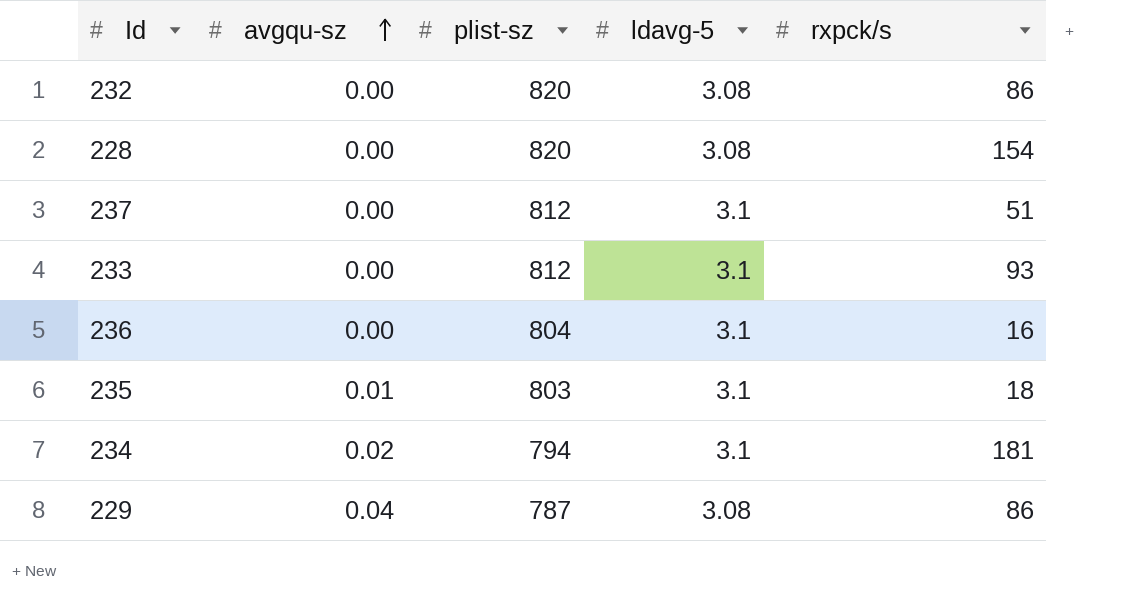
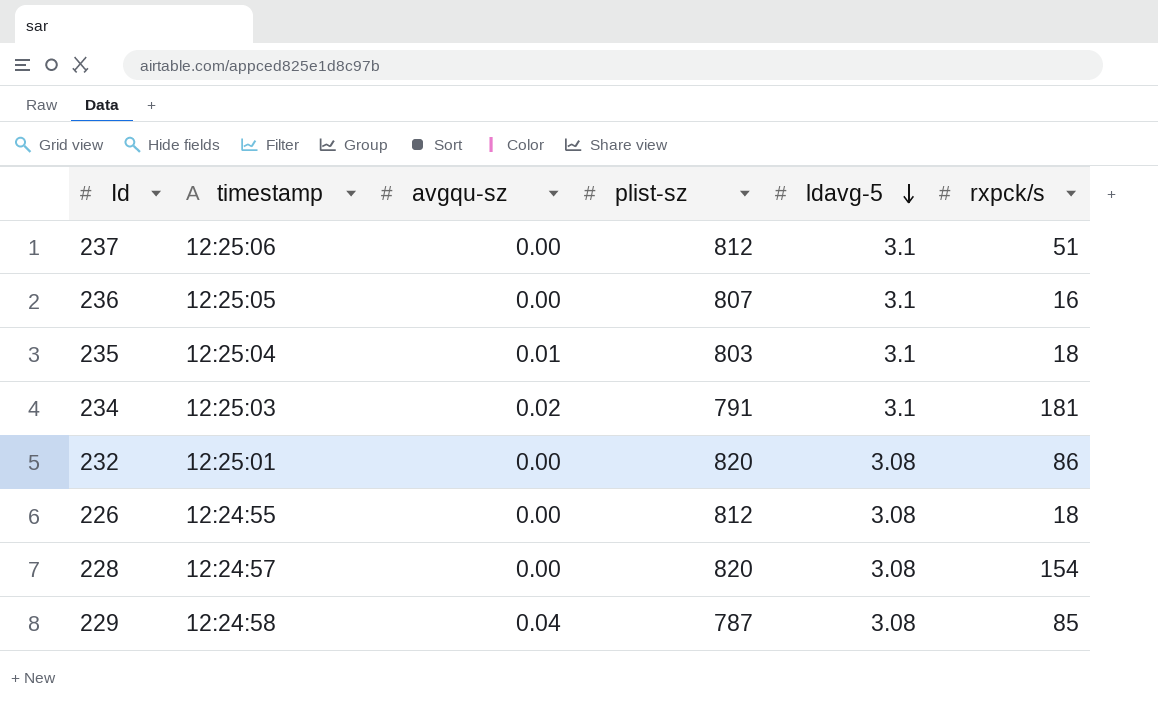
row order: avgqu-sz ascending -> ldavg-5 descending
column timestamp | position: none -> 2
row 233: 0.00 | 812 | 3.1 | 93 -> none
236 | plist-sz: 804 -> 807
234 | plist-sz: 794 -> 791
row 226: none -> 12:24:55 | 0.00 | 812 | 3.08 | 18
229 | rxpck/s: 86 -> 85

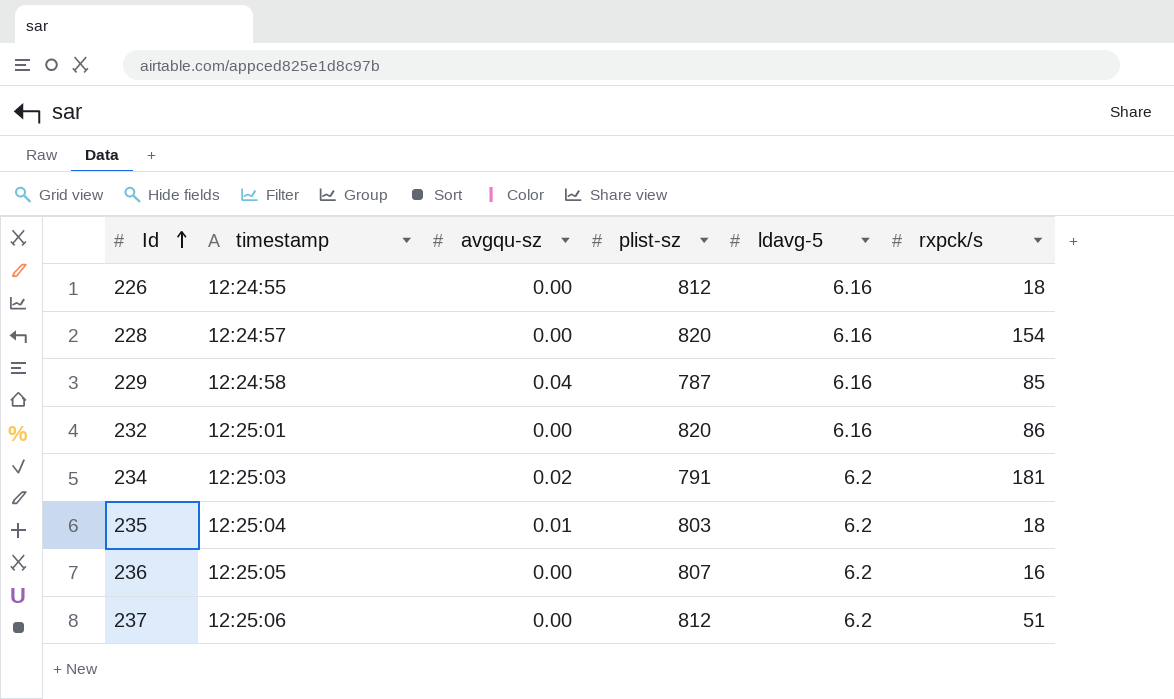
row order: ldavg-5 descending -> Id ascending
226 | ldavg-5: 3.08 -> 6.16
228 | ldavg-5: 3.08 -> 6.16
229 | ldavg-5: 3.08 -> 6.16
232 | ldavg-5: 3.08 -> 6.16
234 | ldavg-5: 3.1 -> 6.2
235 | ldavg-5: 3.1 -> 6.2
236 | ldavg-5: 3.1 -> 6.2
237 | ldavg-5: 3.1 -> 6.2

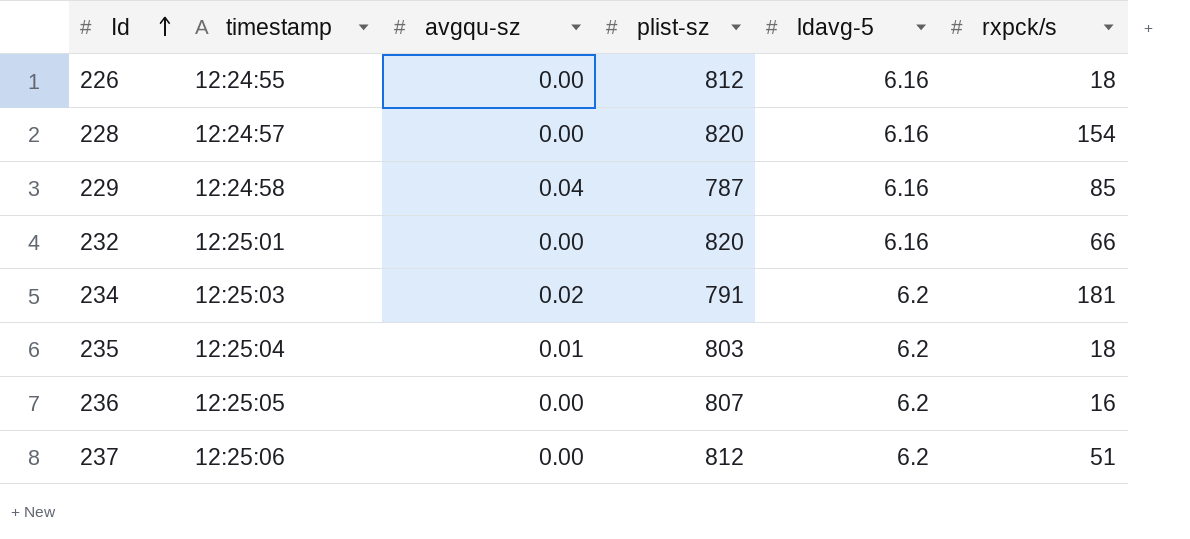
232 | rxpck/s: 86 -> 66

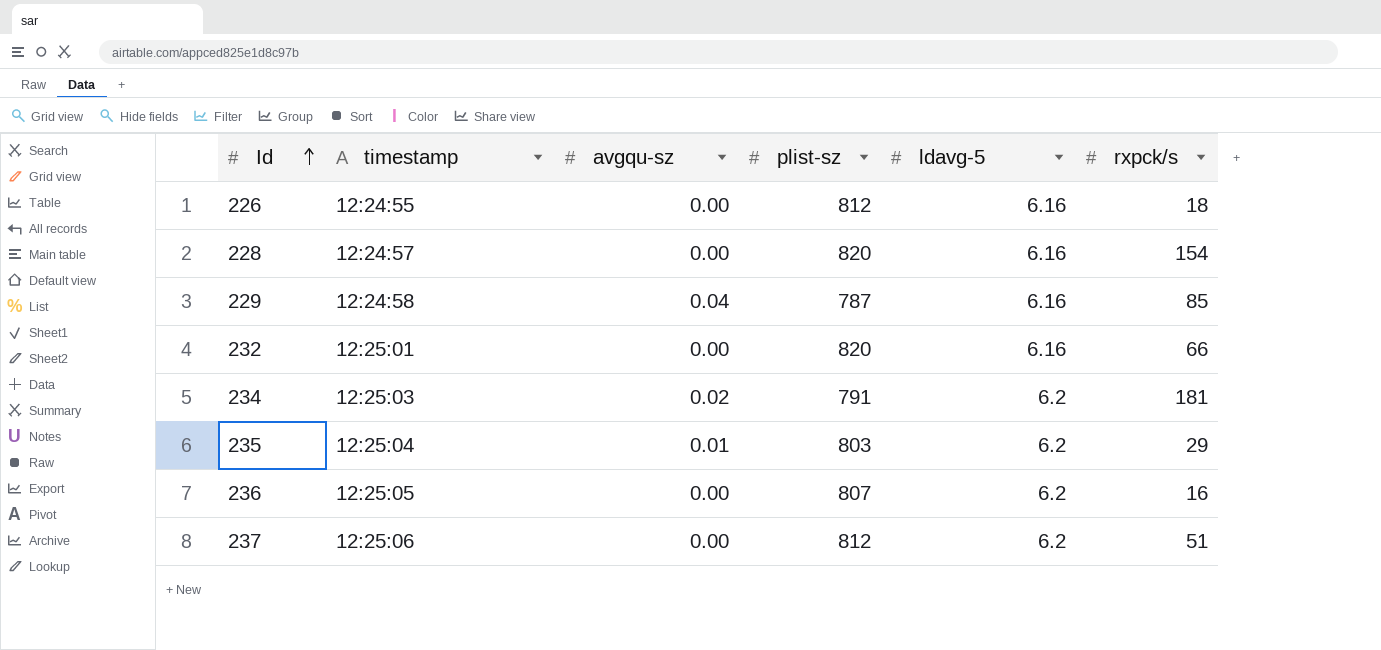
235 | rxpck/s: 18 -> 29

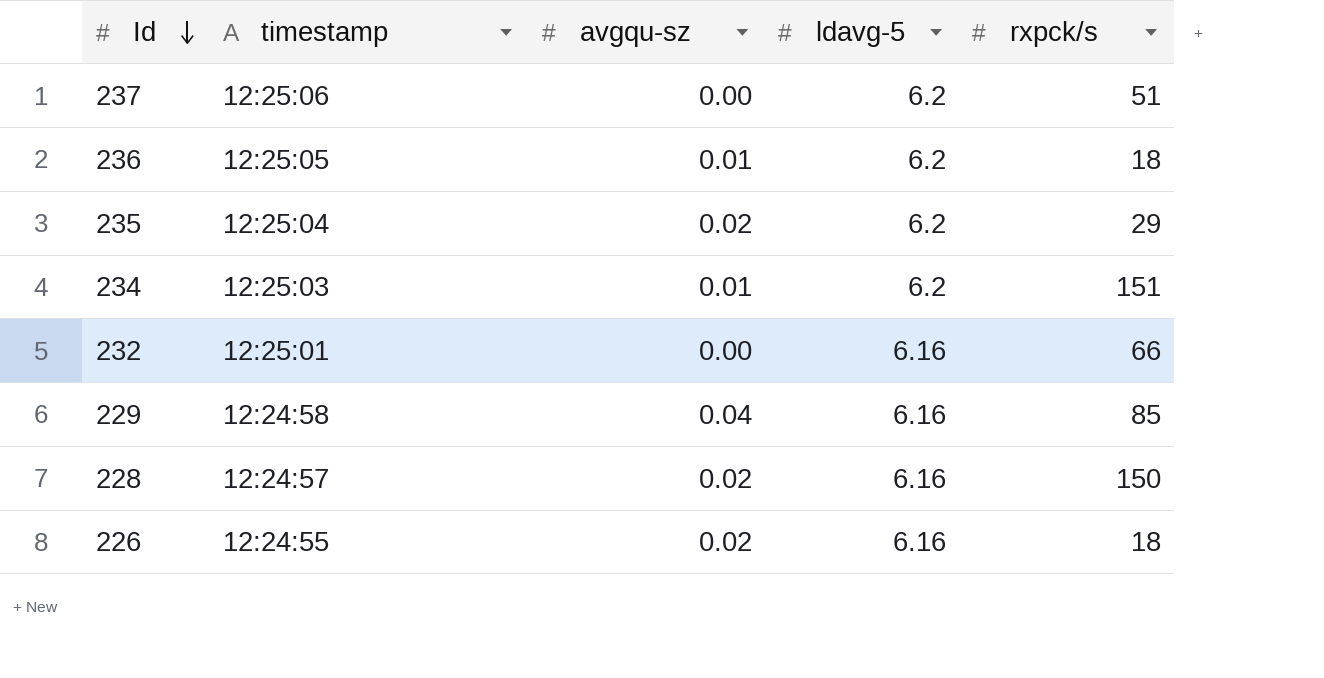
row order: Id ascending -> Id descending
column plist-sz | position: 4 -> none
236 | avgqu-sz: 0.00 -> 0.01
236 | rxpck/s: 16 -> 18
235 | avgqu-sz: 0.01 -> 0.02
234 | avgqu-sz: 0.02 -> 0.01
234 | rxpck/s: 181 -> 151
228 | avgqu-sz: 0.00 -> 0.02
228 | rxpck/s: 154 -> 150
226 | avgqu-sz: 0.00 -> 0.02

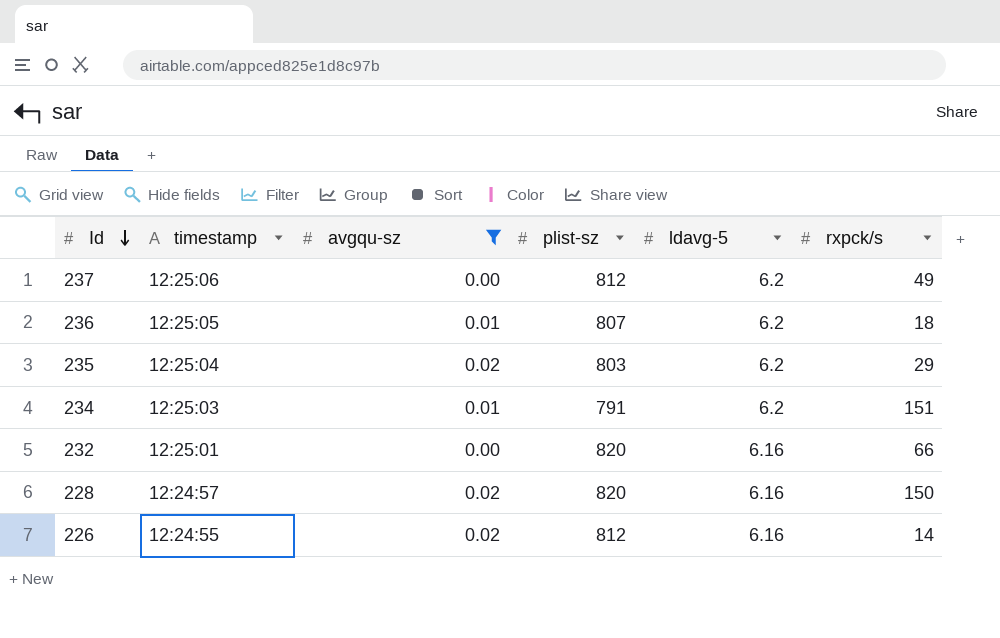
filter: none -> avgqu-sz != 0.04
column plist-sz | position: none -> 4
237 | rxpck/s: 51 -> 49
226 | rxpck/s: 18 -> 14

